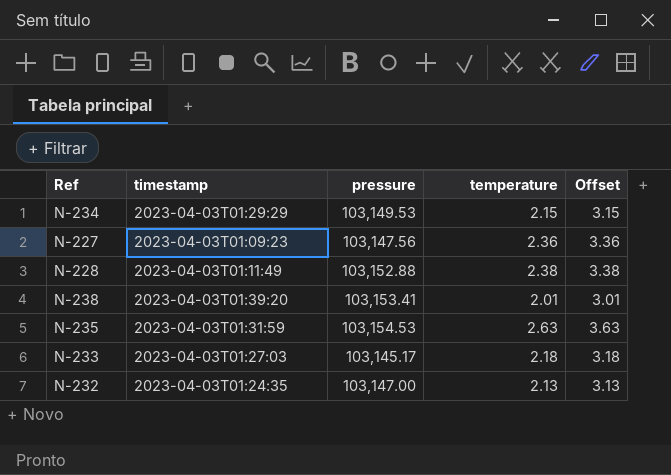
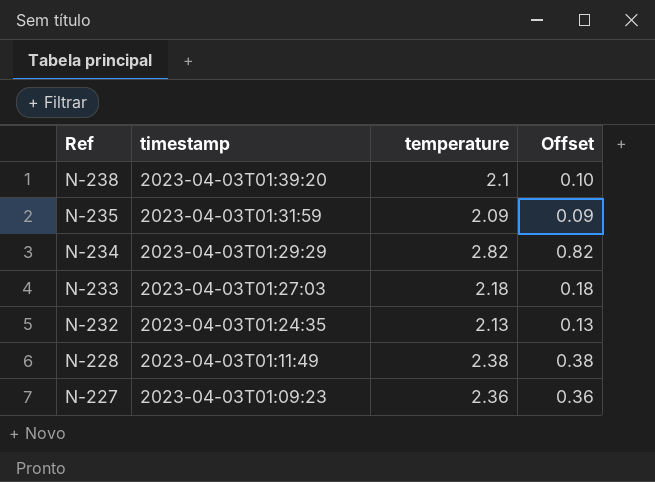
row order: none -> Ref descending
column pressure | position: 3 -> none
column Offset | formula: [temperature] + 1 -> [temperature] - 2
N-238 | temperature: 2.01 -> 2.1
N-235 | temperature: 2.63 -> 2.09
N-234 | temperature: 2.15 -> 2.82

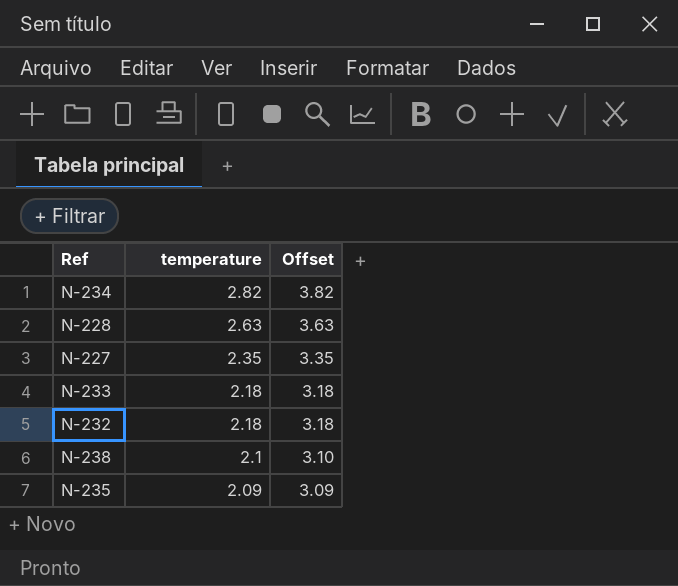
row order: Ref descending -> temperature descending
column timestamp | position: 2 -> none
column Offset | formula: [temperature] - 2 -> [temperature] + 1
N-228 | temperature: 2.38 -> 2.63
N-227 | temperature: 2.36 -> 2.35
N-232 | temperature: 2.13 -> 2.18

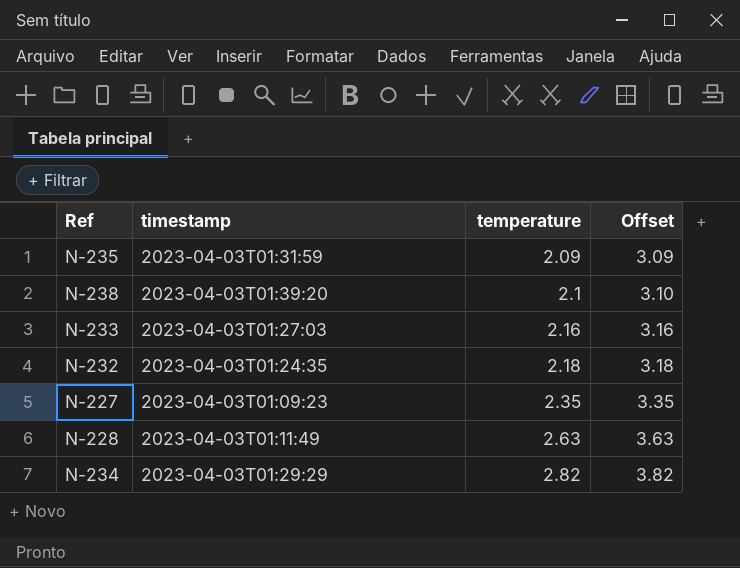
row order: temperature descending -> temperature ascending
column timestamp | position: none -> 2
N-233 | temperature: 2.18 -> 2.16
N-233 | Offset: 3.18 -> 3.16

